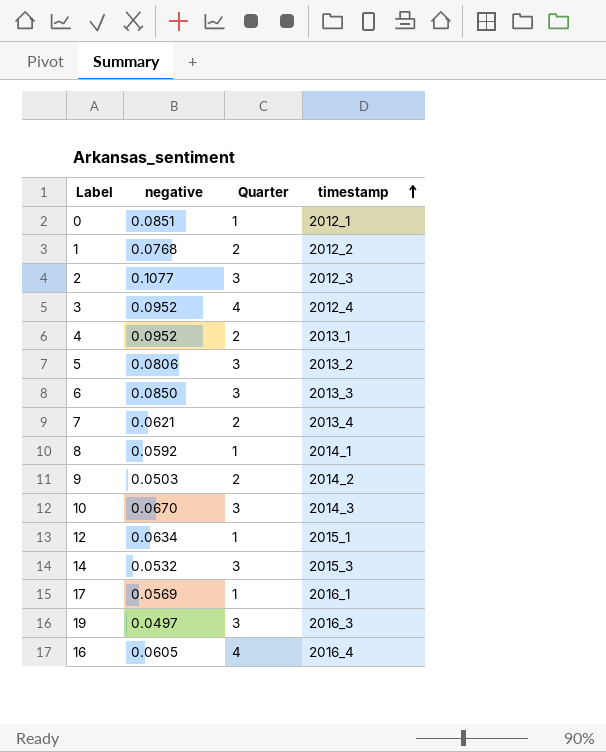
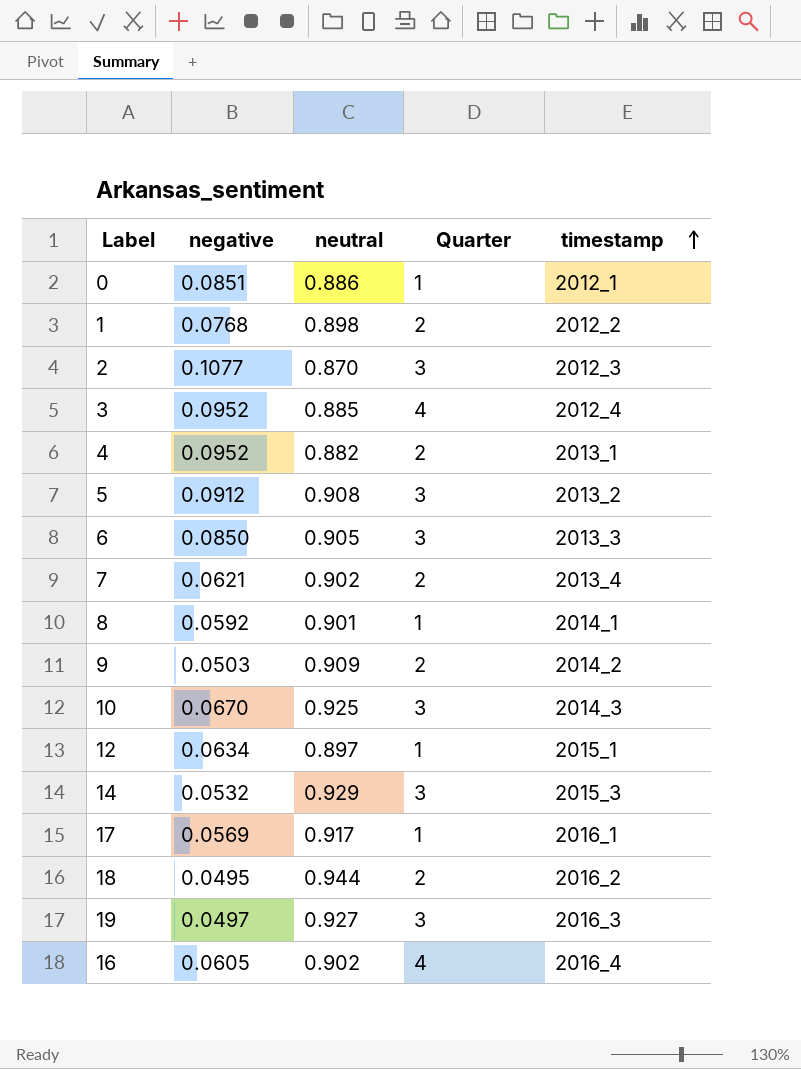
column neutral | position: none -> 3
5 | negative: 0.0806 -> 0.0912
row 18: none -> 0.0495 | 0.944 | 2 | 2016_2

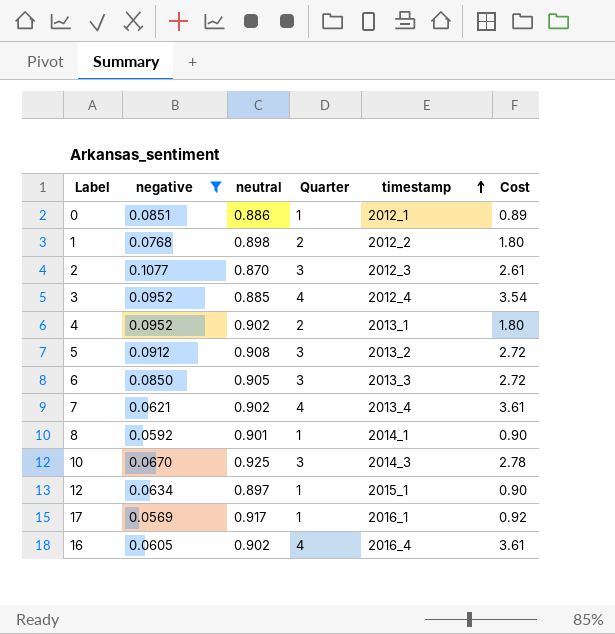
filter: none -> negative >= 0.0569
column Cost | formula: none -> [neutral] * [Quarter]
4 | neutral: 0.882 -> 0.902
7 | Quarter: 2 -> 4

